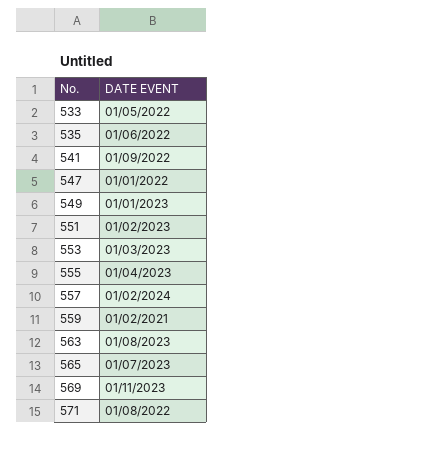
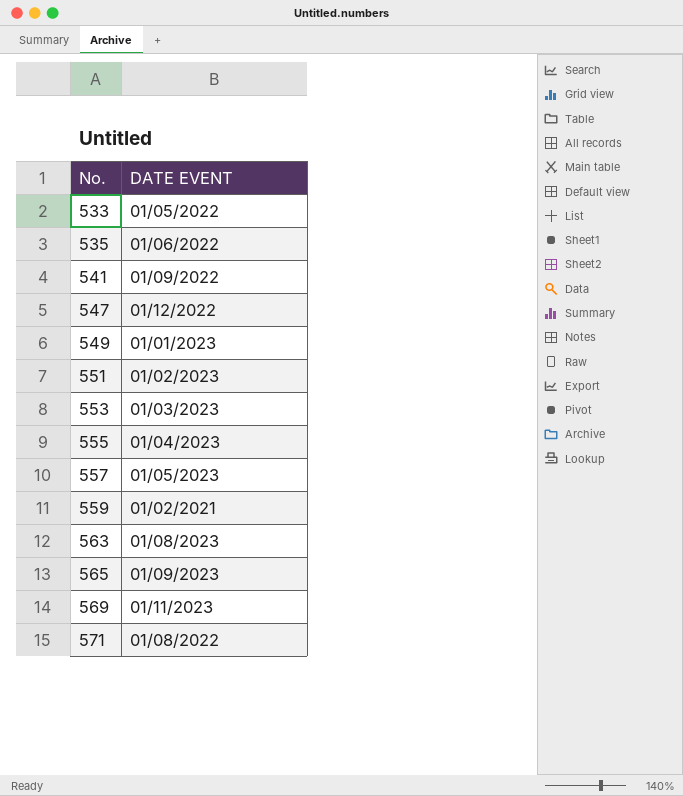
547 | DATE EVENT: 01/01/2022 -> 01/12/2022
557 | DATE EVENT: 01/02/2024 -> 01/05/2023
565 | DATE EVENT: 01/07/2023 -> 01/09/2023

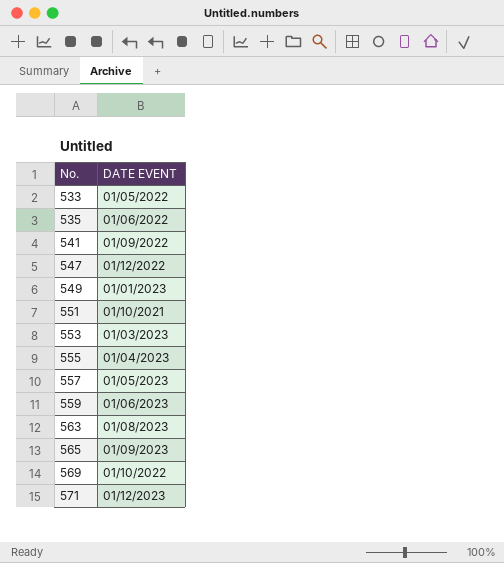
551 | DATE EVENT: 01/02/2023 -> 01/10/2021
559 | DATE EVENT: 01/02/2021 -> 01/06/2023
569 | DATE EVENT: 01/11/2023 -> 01/10/2022
571 | DATE EVENT: 01/08/2022 -> 01/12/2023

